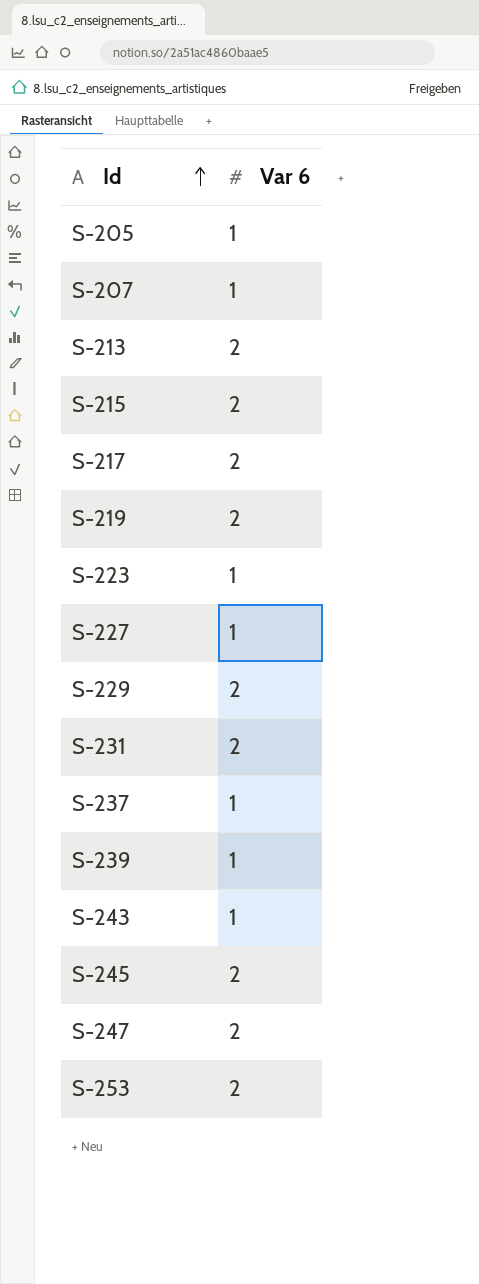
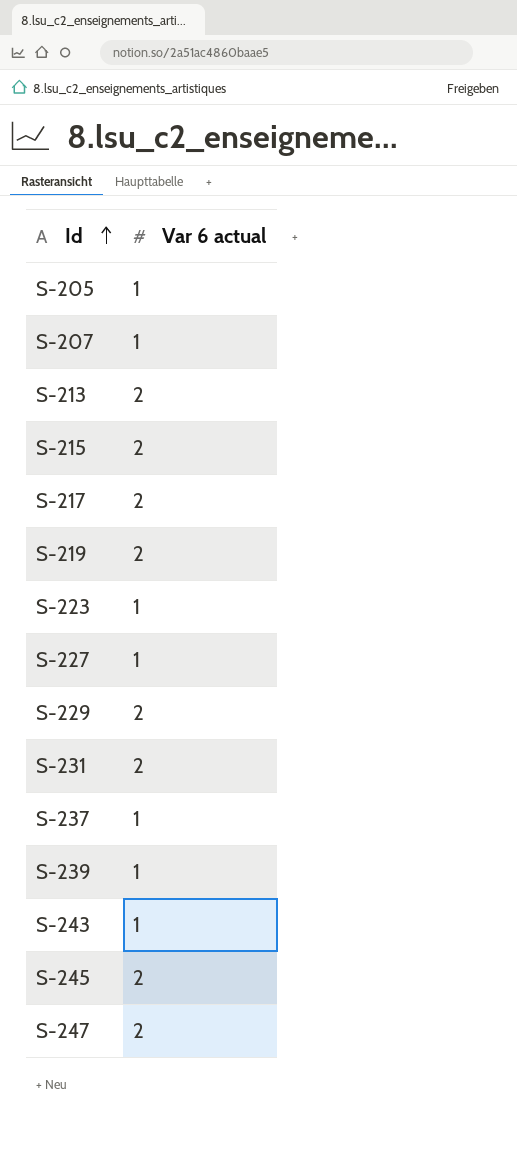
column name: Var 6 -> Var 6 actual
row S-253: 2 -> none

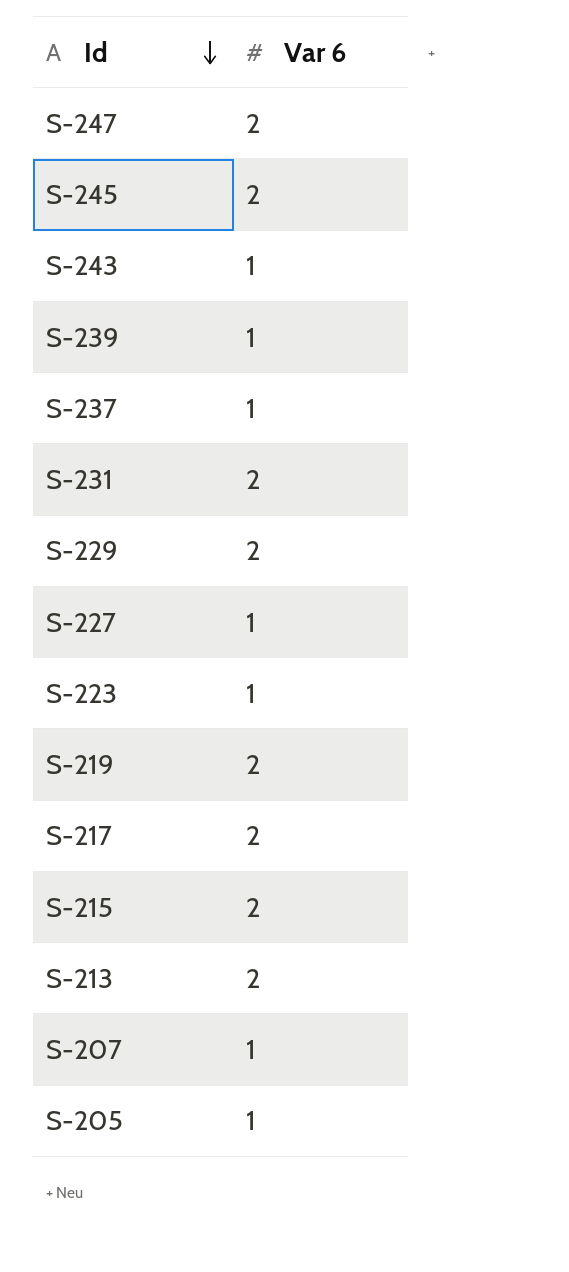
row order: Id ascending -> Id descending
column name: Var 6 actual -> Var 6

